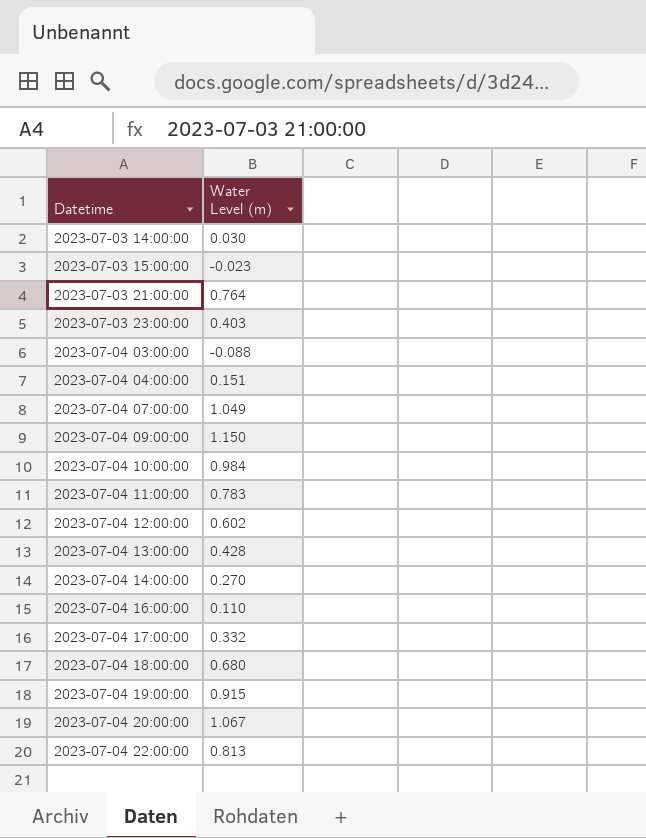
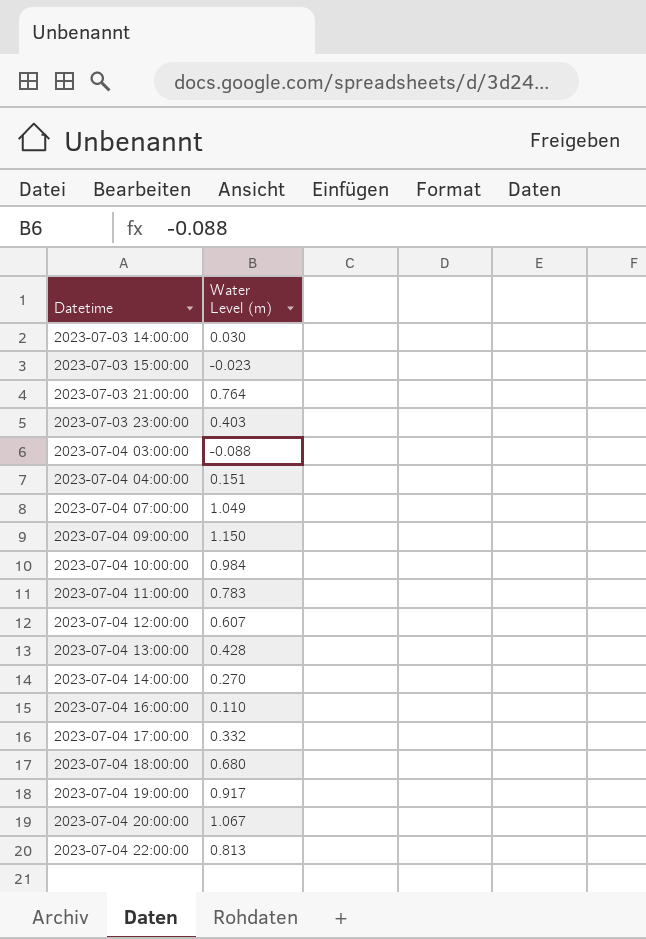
2023-07-04 12:00:00 | Water Level (m): 0.602 -> 0.607
2023-07-04 19:00:00 | Water Level (m): 0.915 -> 0.917

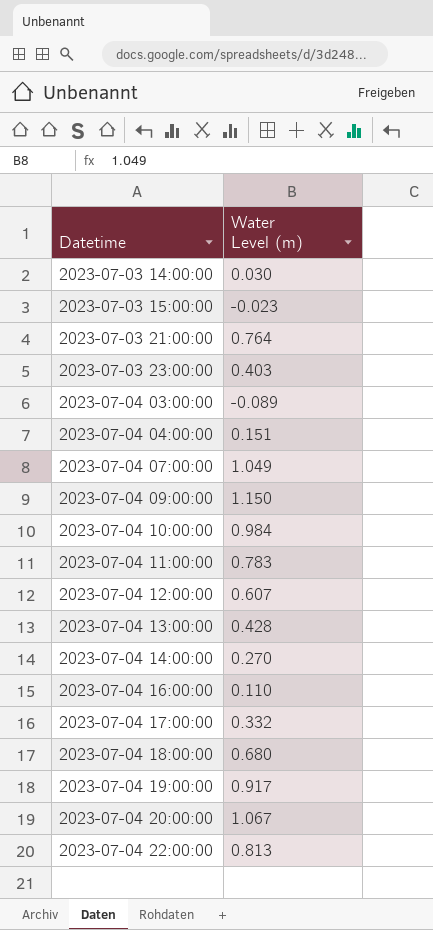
2023-07-04 03:00:00 | Water Level (m): -0.088 -> -0.089

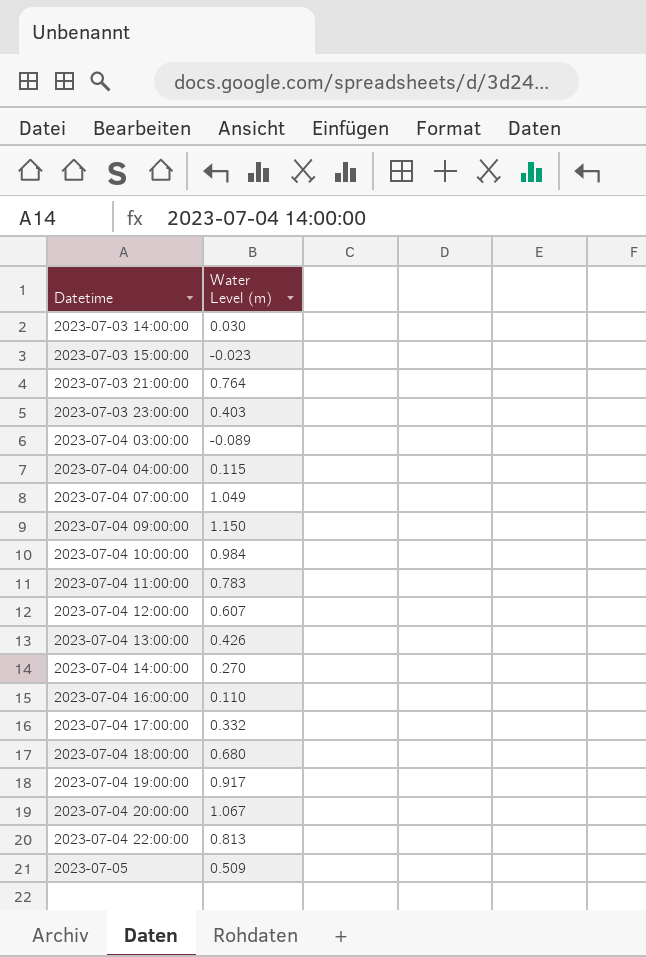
2023-07-04 04:00:00 | Water Level (m): 0.151 -> 0.115
2023-07-04 13:00:00 | Water Level (m): 0.428 -> 0.426
row 2023-07-05: none -> 0.509

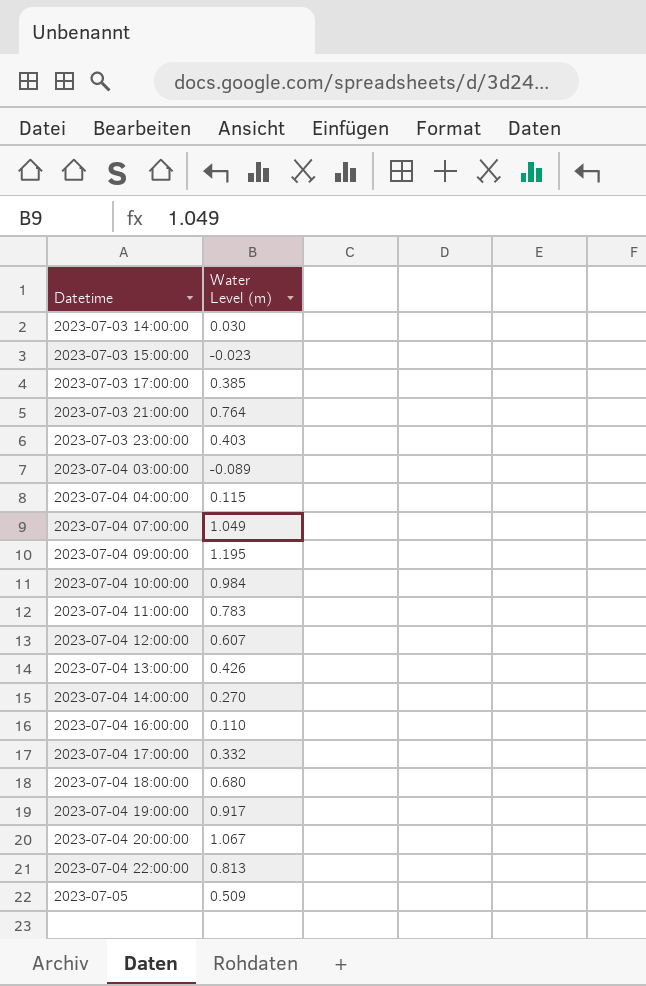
row 2023-07-03 17:00:00: none -> 0.385
2023-07-04 09:00:00 | Water Level (m): 1.150 -> 1.195

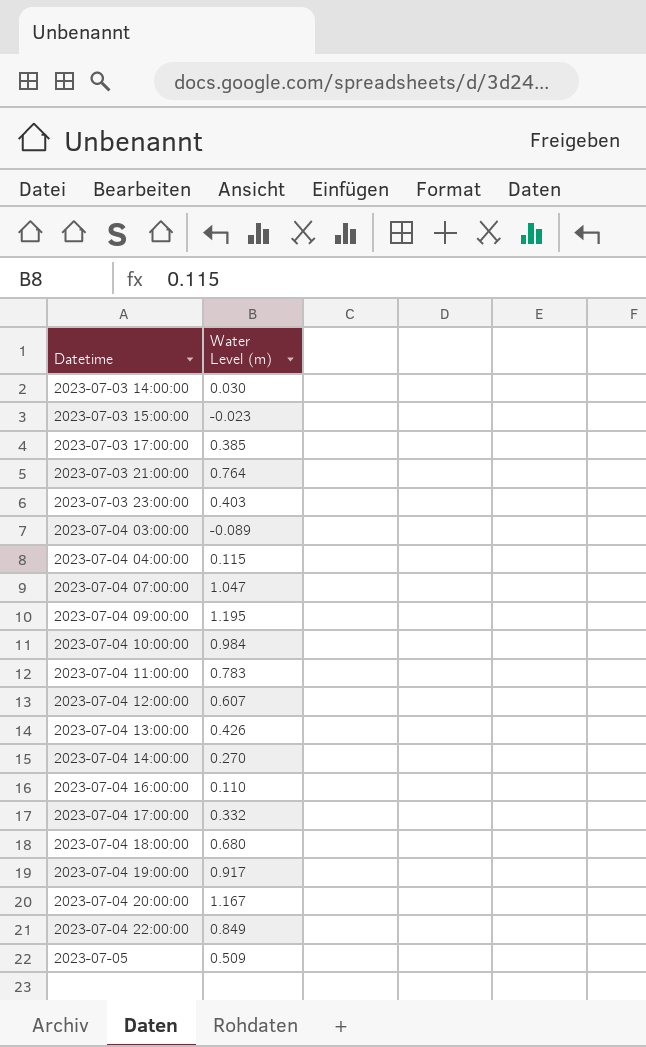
2023-07-04 07:00:00 | Water Level (m): 1.049 -> 1.047
2023-07-04 20:00:00 | Water Level (m): 1.067 -> 1.167
2023-07-04 22:00:00 | Water Level (m): 0.813 -> 0.849

